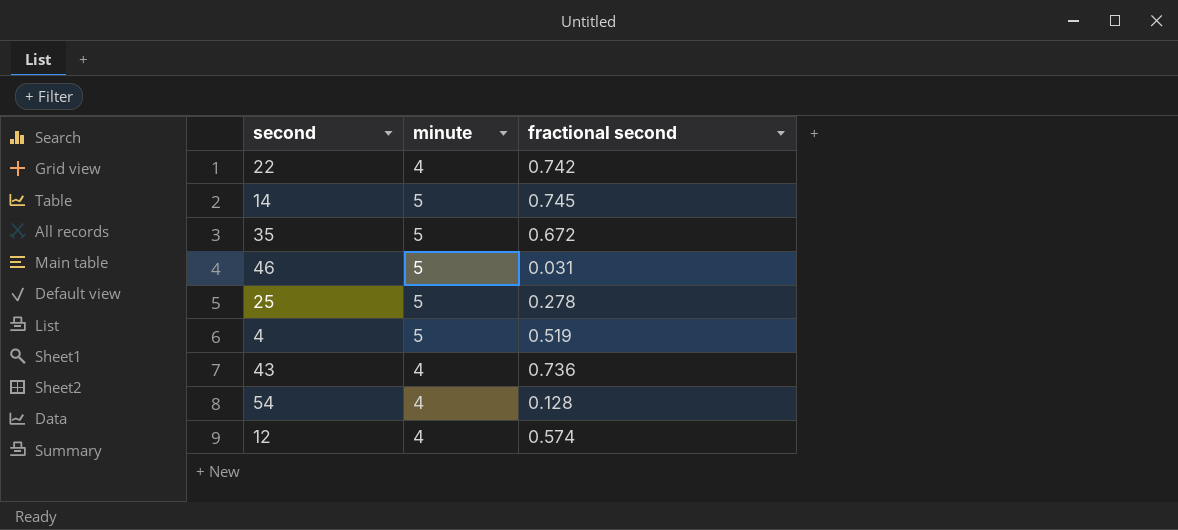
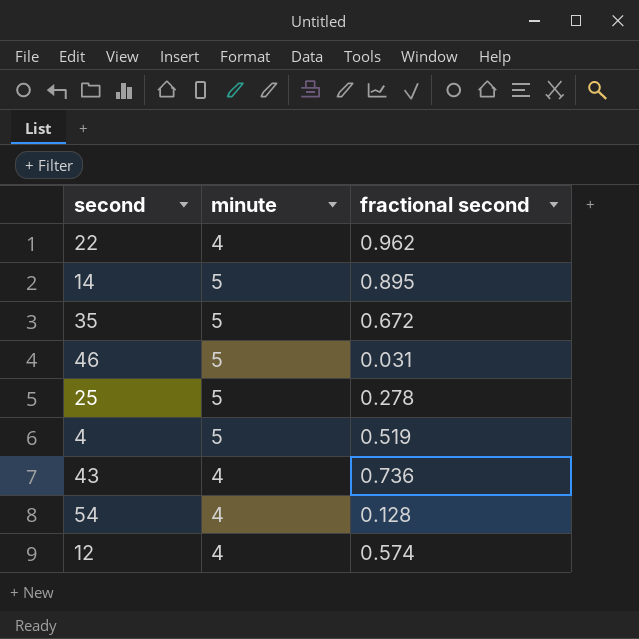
22 | fractional second: 0.742 -> 0.962
14 | fractional second: 0.745 -> 0.895

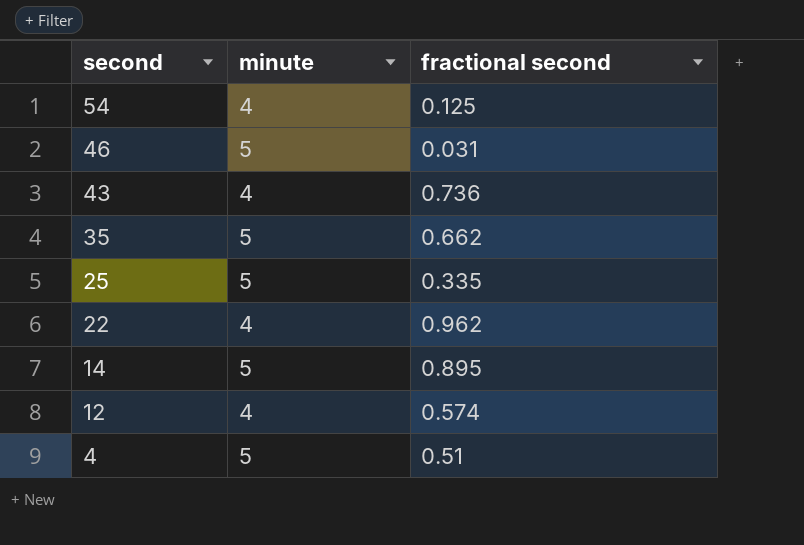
row order: none -> second descending
54 | fractional second: 0.128 -> 0.125
35 | fractional second: 0.672 -> 0.662
25 | fractional second: 0.278 -> 0.335
4 | fractional second: 0.519 -> 0.51

